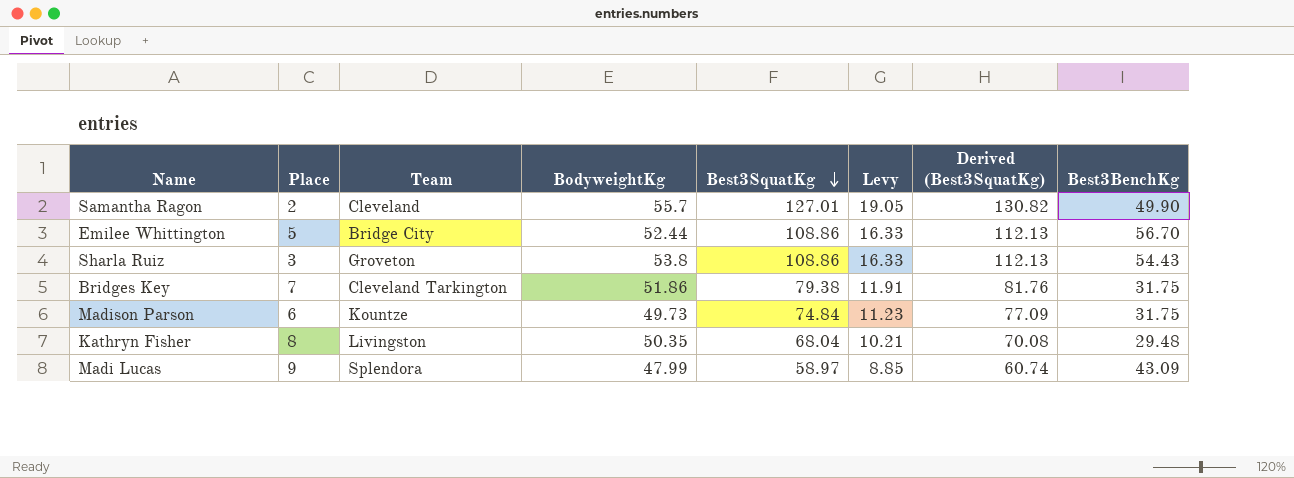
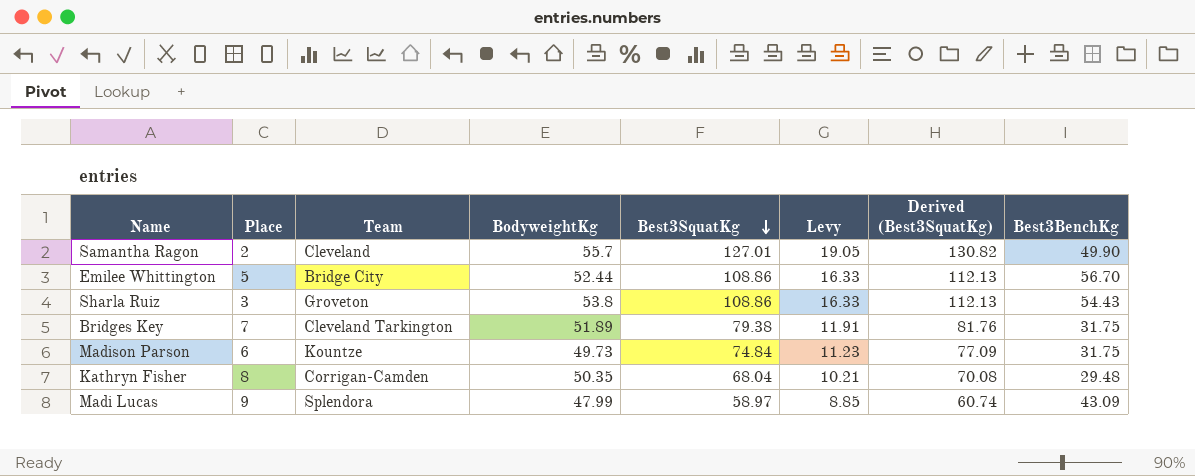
Bridges Key | BodyweightKg: 51.86 -> 51.89
Kathryn Fisher | Team: Livingston -> Corrigan-Camden

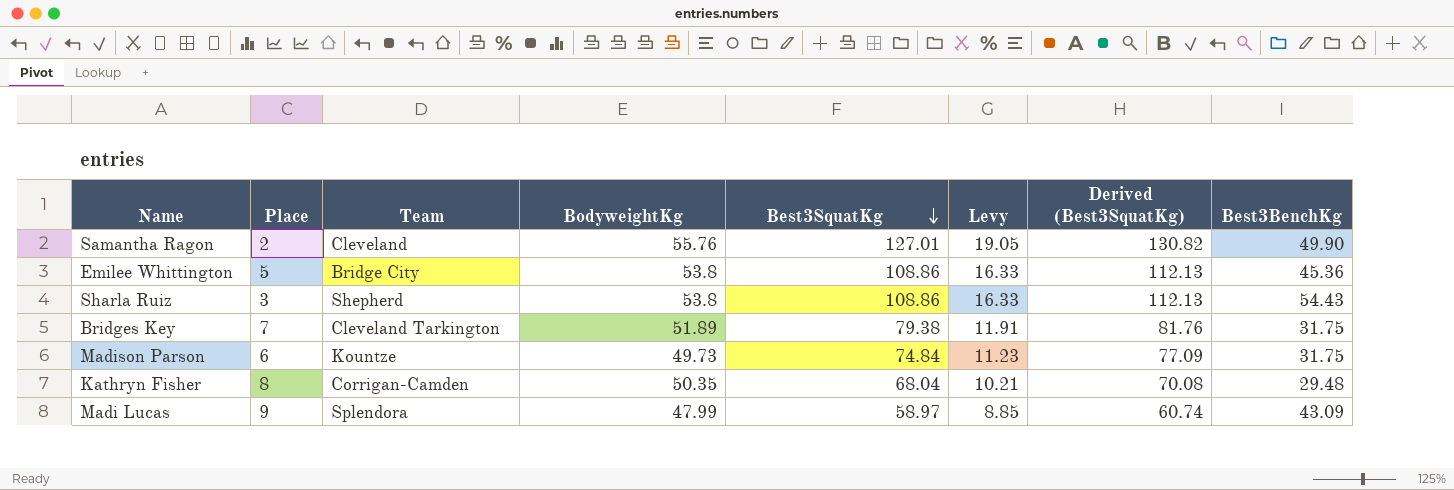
Samantha Ragon | BodyweightKg: 55.7 -> 55.76
Emilee Whittington | BodyweightKg: 52.44 -> 53.8
Emilee Whittington | Best3BenchKg: 56.70 -> 45.36
Sharla Ruiz | Team: Groveton -> Shepherd

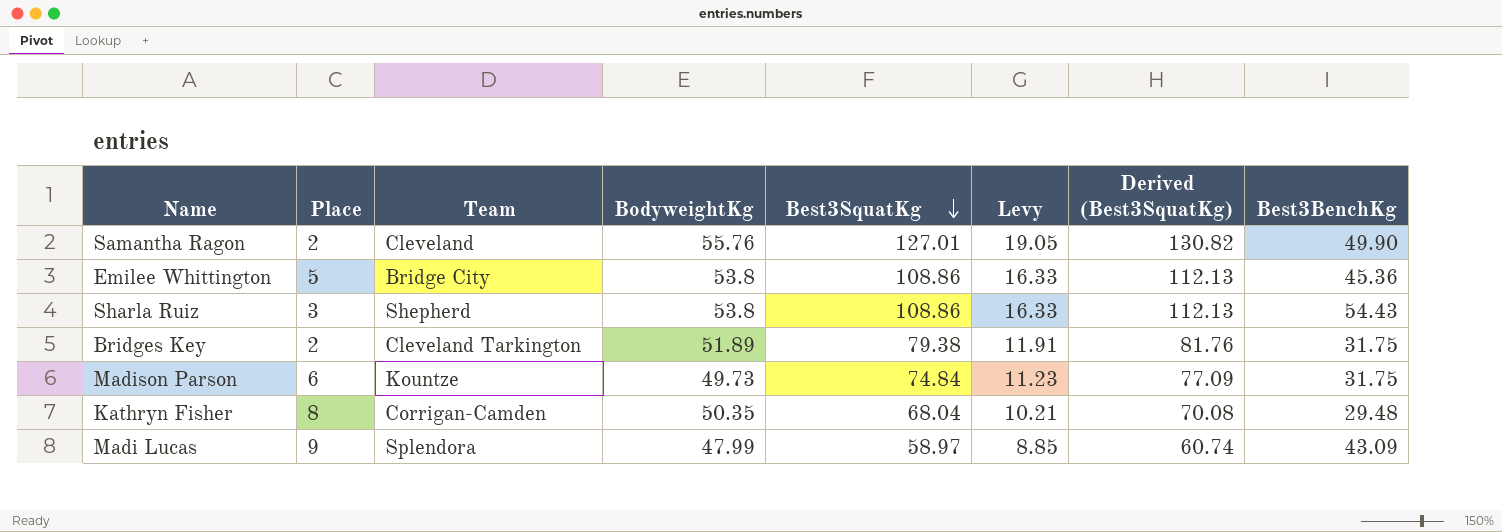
Bridges Key | Place: 7 -> 2

